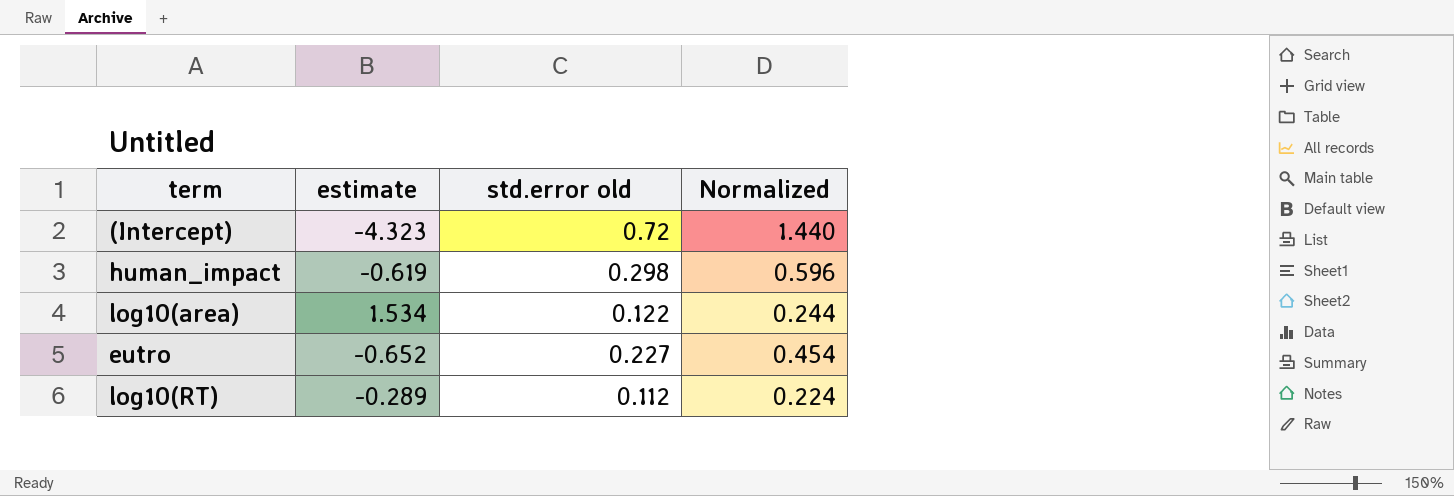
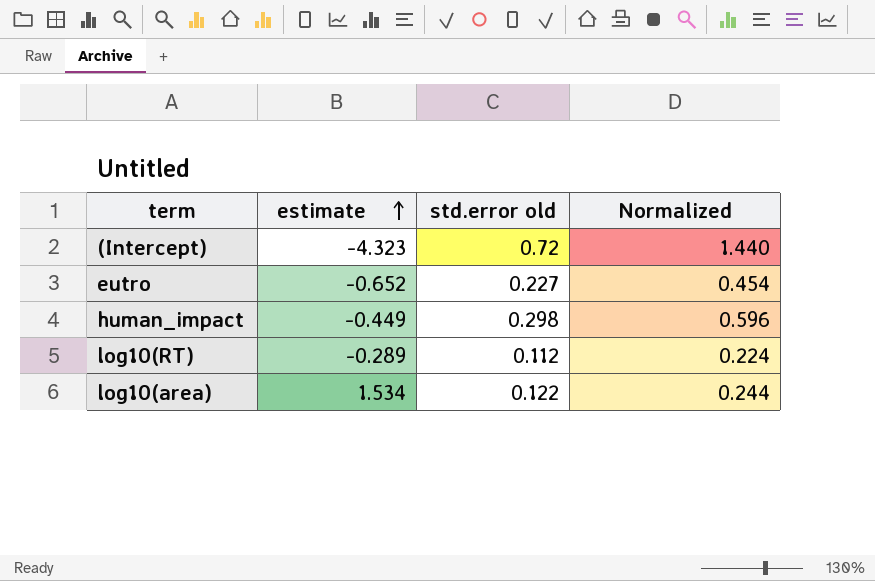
row order: none -> estimate ascending
human_impact | estimate: -0.619 -> -0.449

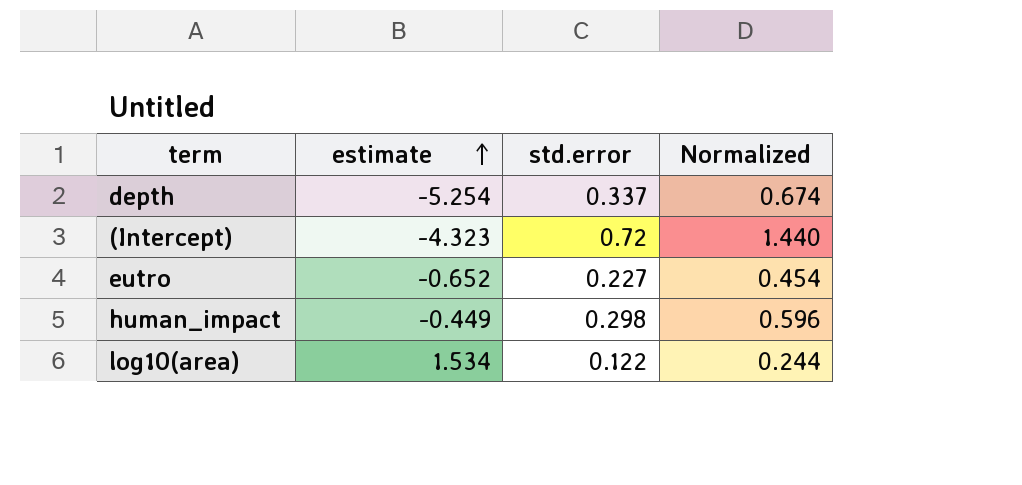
column name: std.error old -> std.error
row log10(RT): -0.289 | 0.112 | 0.224 -> none
row depth: none -> -5.254 | 0.337 | 0.674

